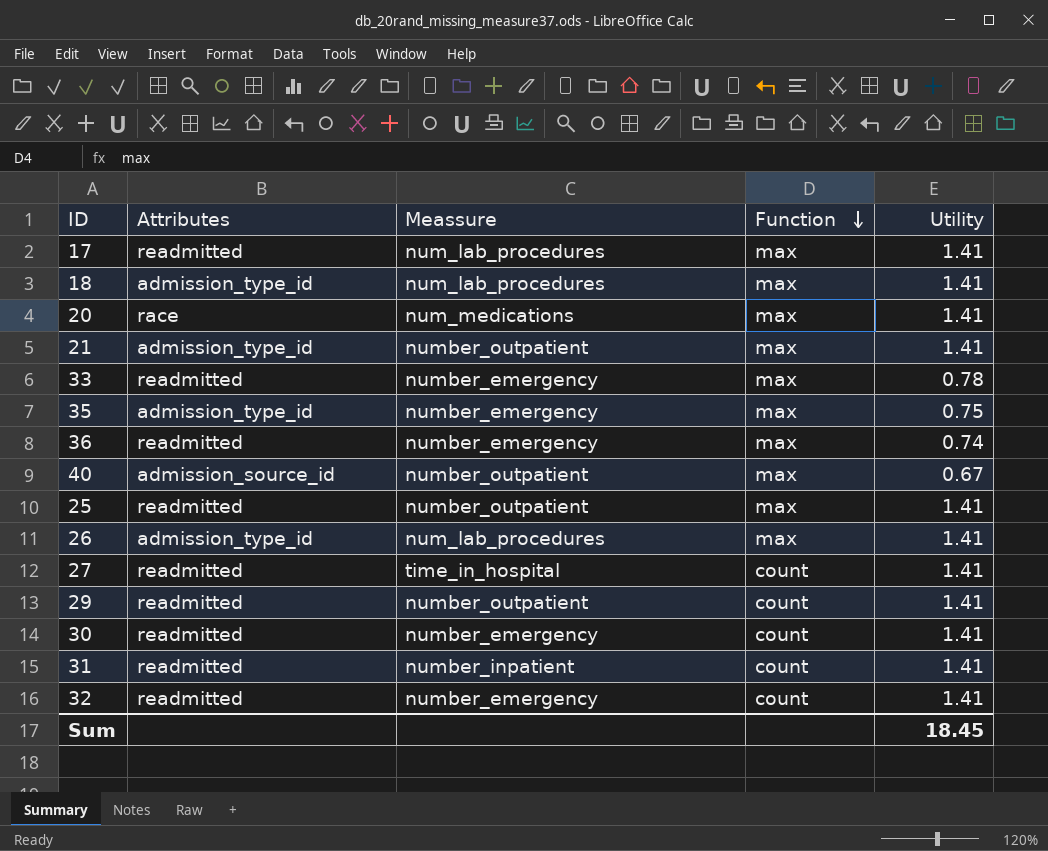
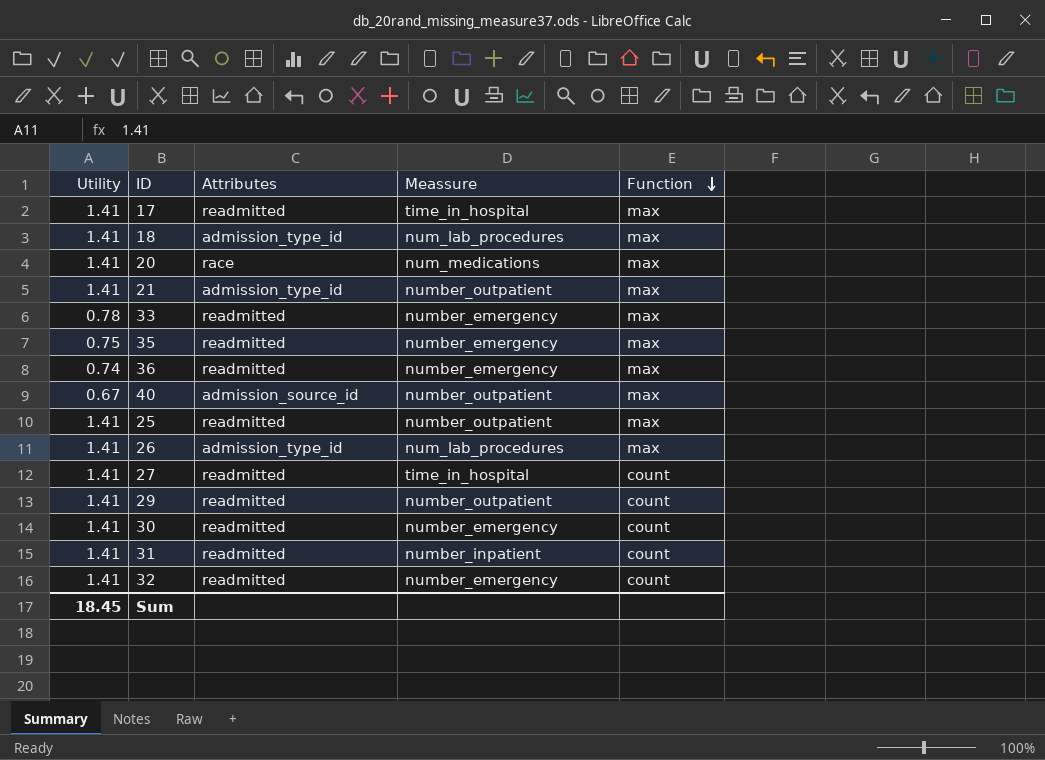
column Utility | position: 5 -> 1
17 | Meassure: num_lab_procedures -> time_in_hospital
35 | Attributes: admission_type_id -> readmitted

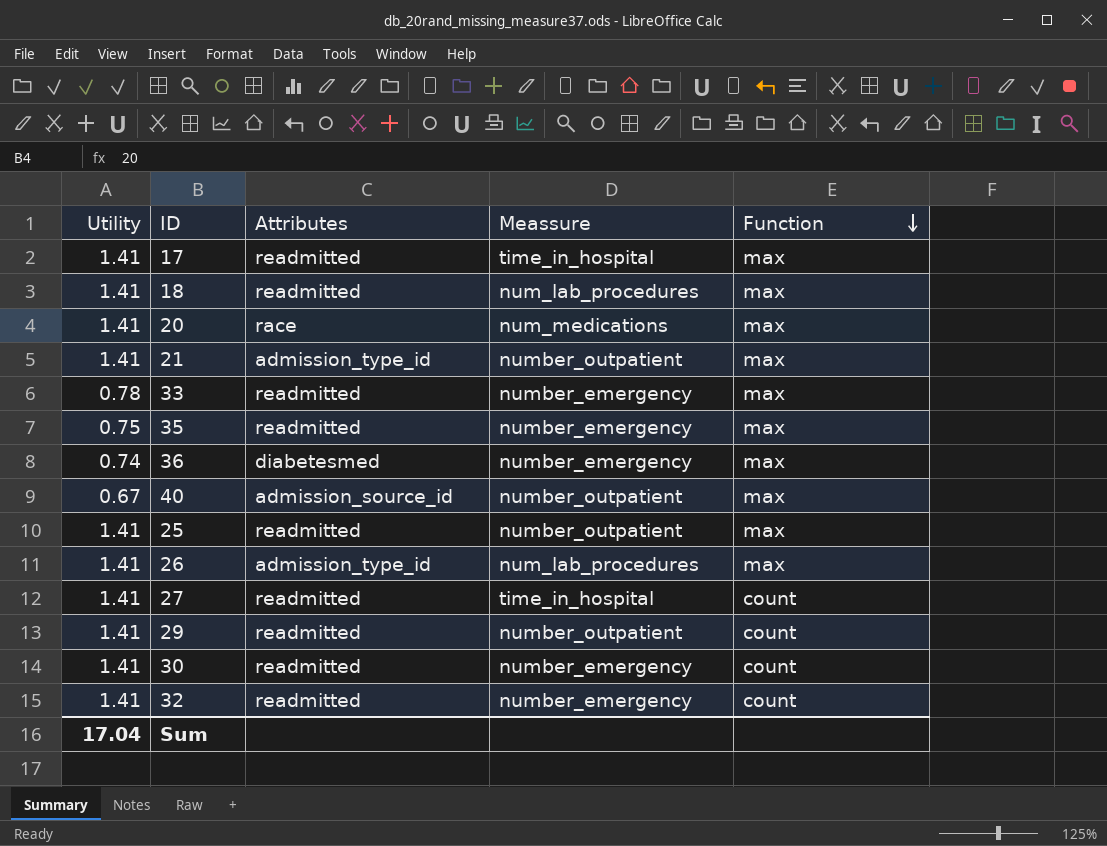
row 31: 1.41 | readmitted | number_inpatient | count -> none
18 | Attributes: admission_type_id -> readmitted
36 | Attributes: readmitted -> diabetesmed
Sum | Utility: 18.45 -> 17.04

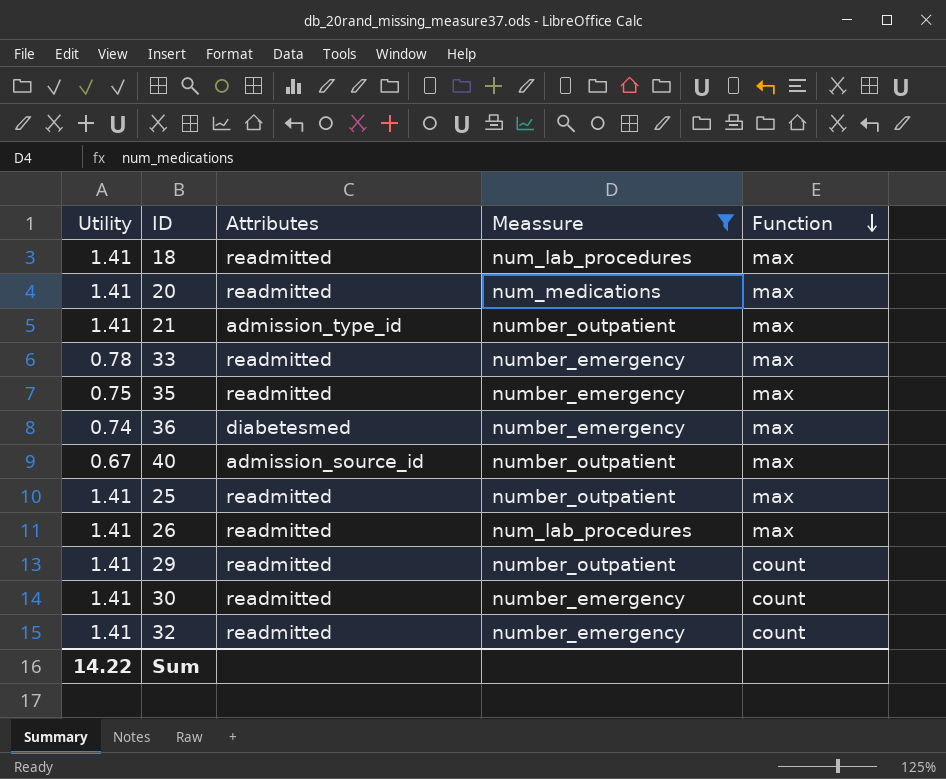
filter: none -> Meassure != time_in_hospital
20 | Attributes: race -> readmitted
26 | Attributes: admission_type_id -> readmitted
Sum | Utility: 17.04 -> 14.22

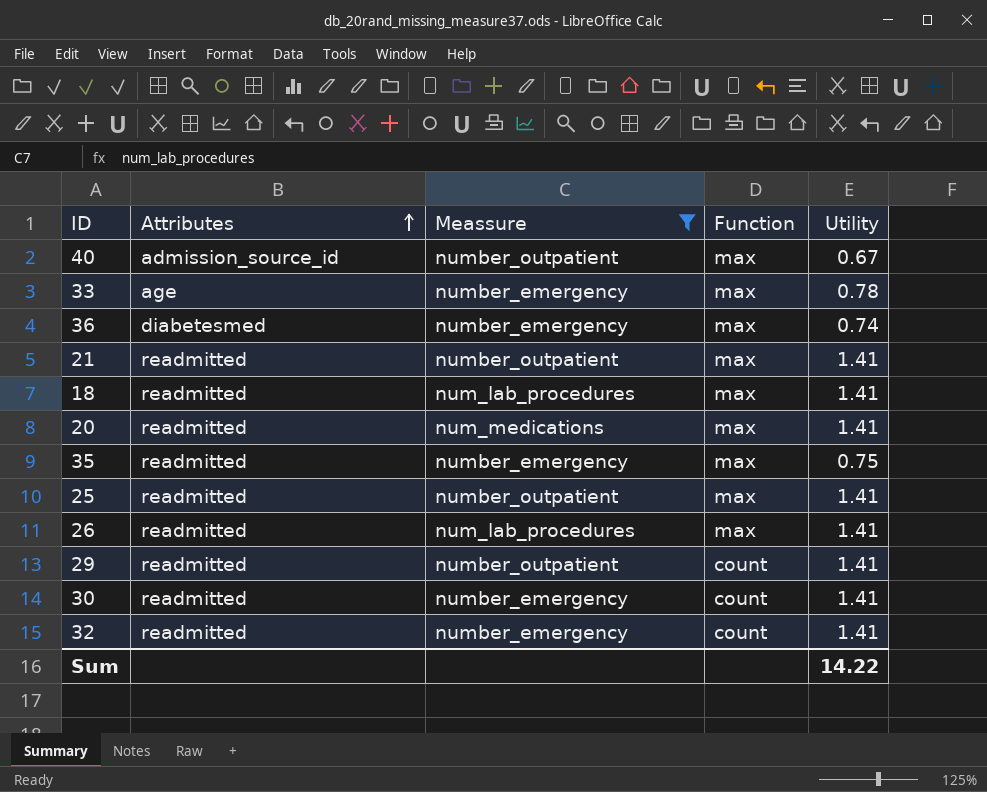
row order: Function descending -> Attributes ascending
column Utility | position: 1 -> 5
33 | Attributes: readmitted -> age
21 | Attributes: admission_type_id -> readmitted

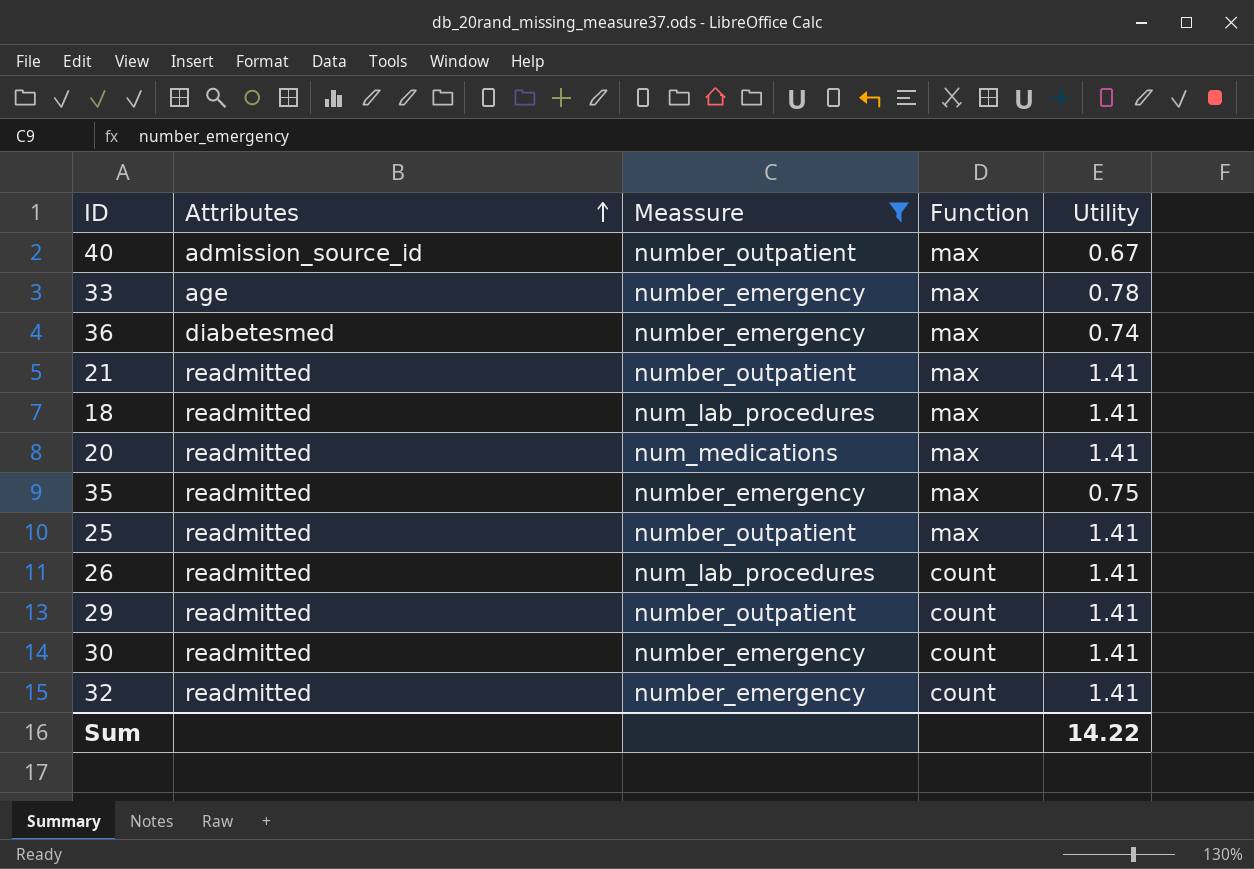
26 | Function: max -> count

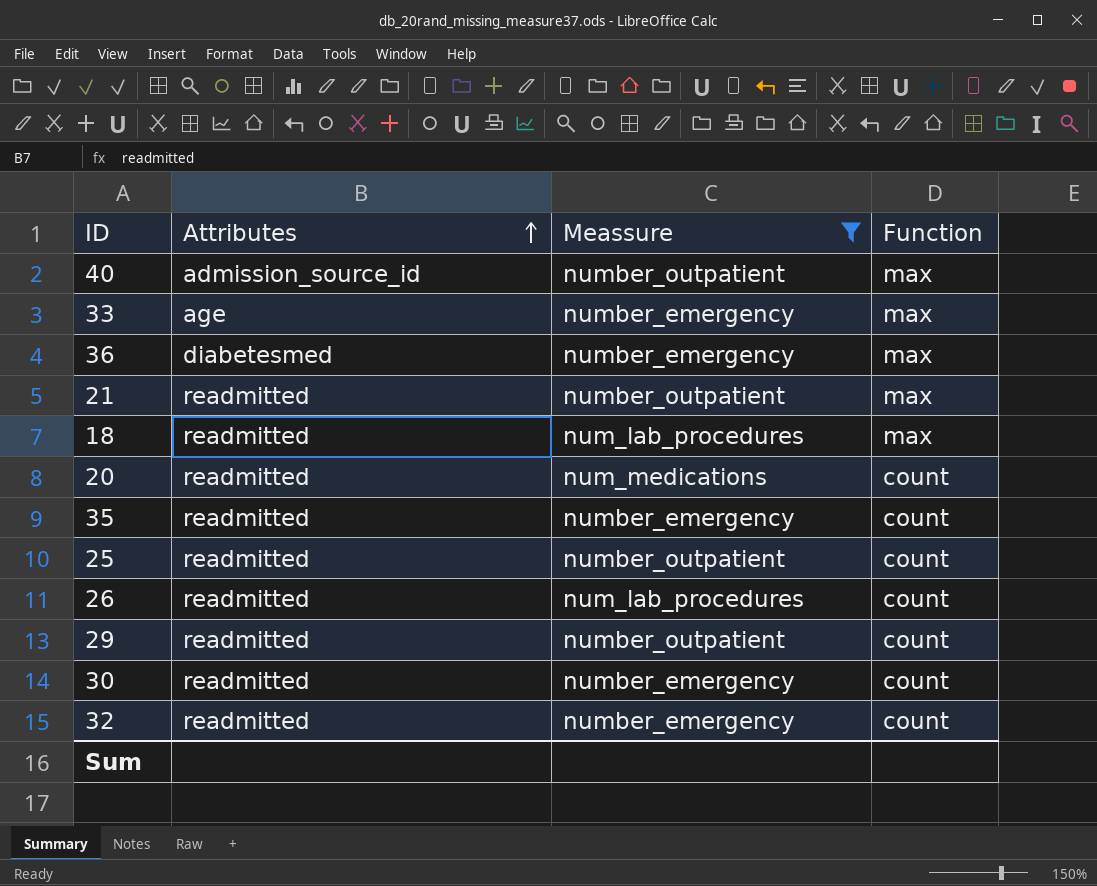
column Utility | position: 5 -> none
20 | Function: max -> count
35 | Function: max -> count
25 | Function: max -> count

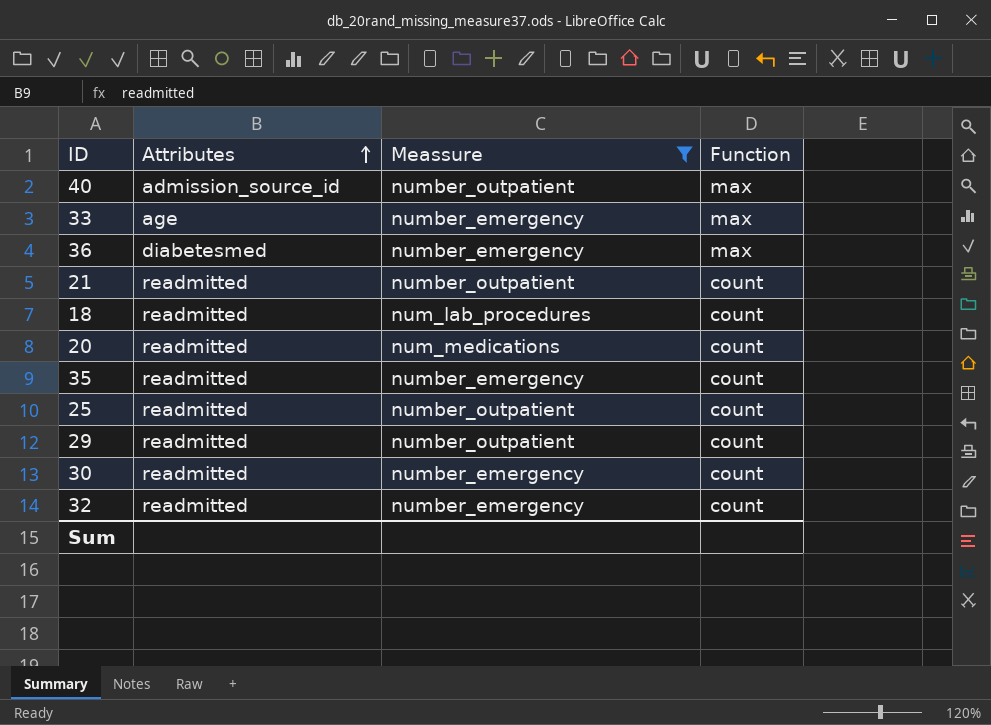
row 26: readmitted | num_lab_procedures | count -> none
21 | Function: max -> count
18 | Function: max -> count

